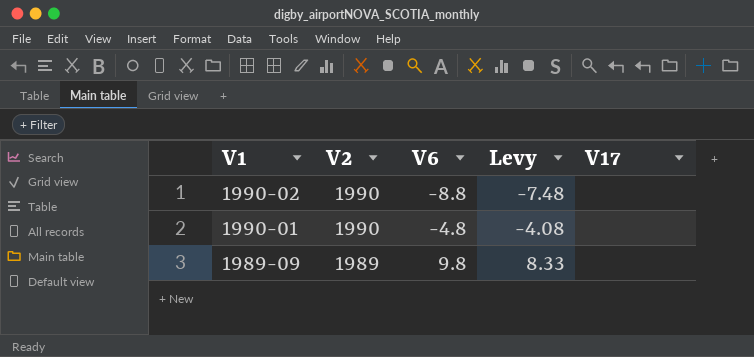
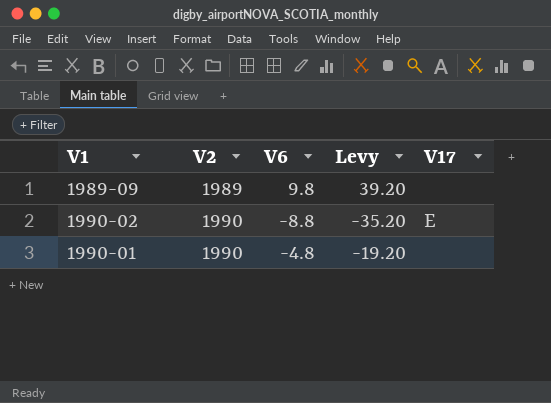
row order: V1 descending -> V2 ascending
column Levy | formula: [V6] * 0.85 -> [V6] * 4
1990-02 | V17: none -> E

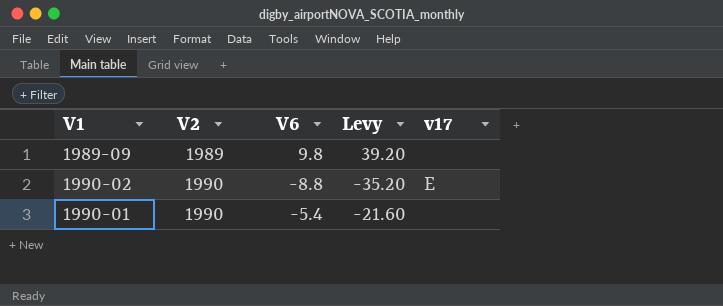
column name: V17 -> v17
1990-01 | V6: -4.8 -> -5.4
1990-01 | Levy: -19.20 -> -21.60

